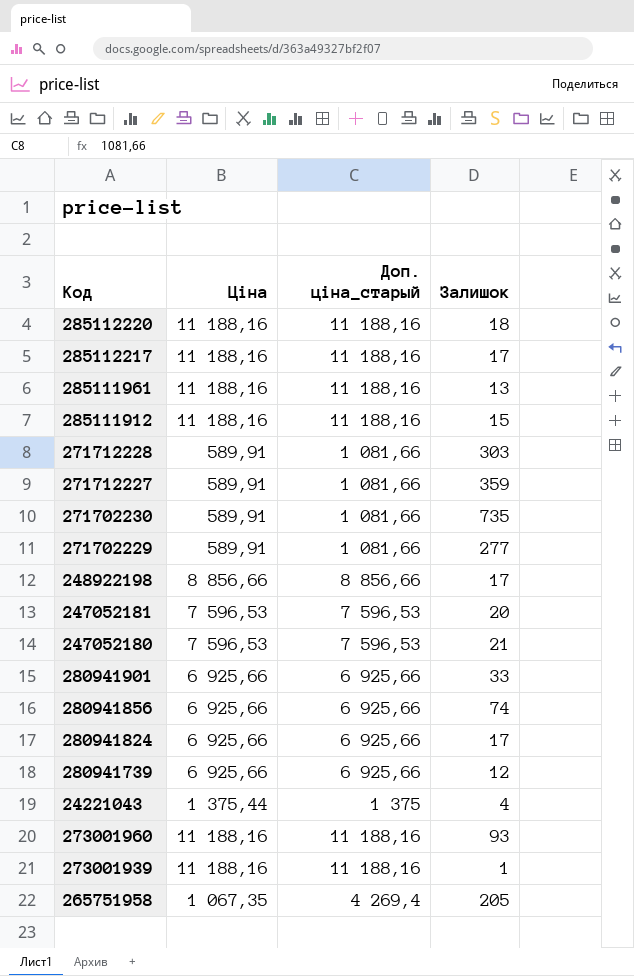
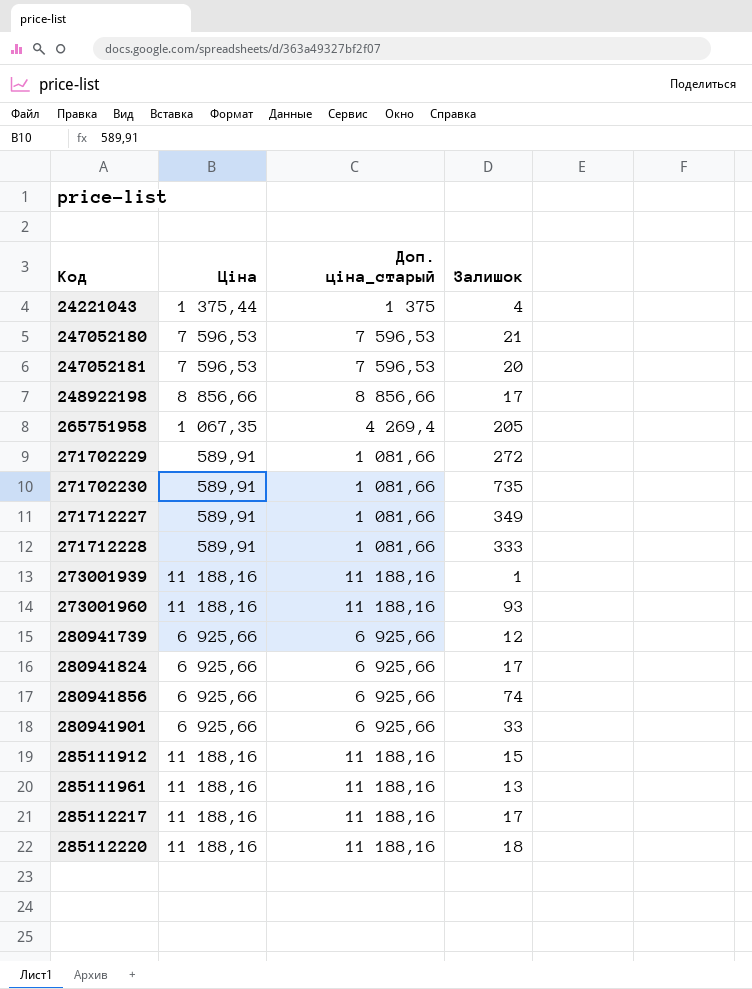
row order: none -> Код ascending
271702229 | Залишок: 277 -> 272
271712227 | Залишок: 359 -> 349
271712228 | Залишок: 303 -> 333

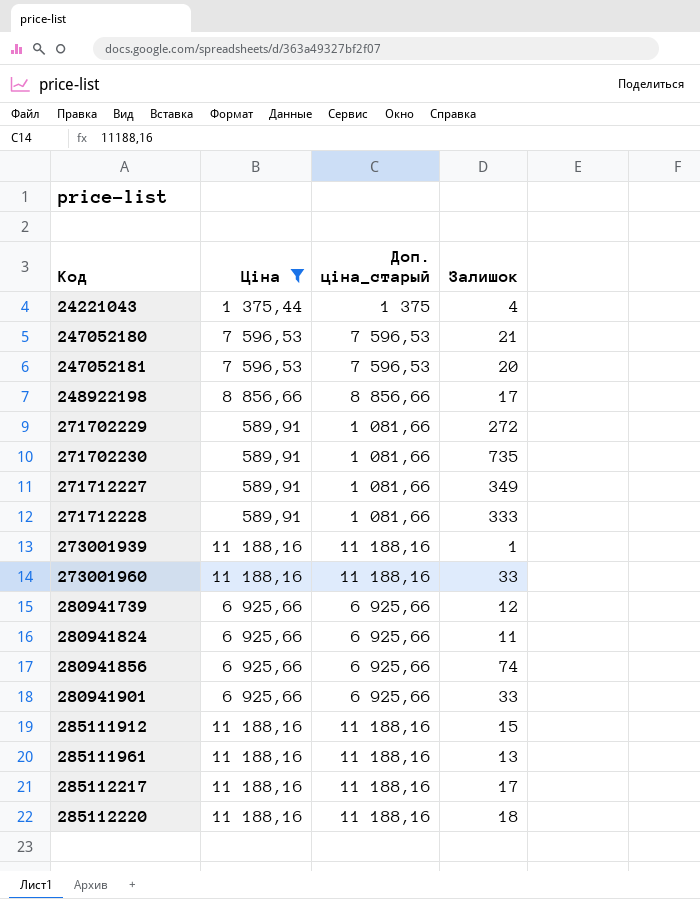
filter: none -> Ціна != 1 067,35
273001960 | Залишок: 93 -> 33
280941824 | Залишок: 17 -> 11

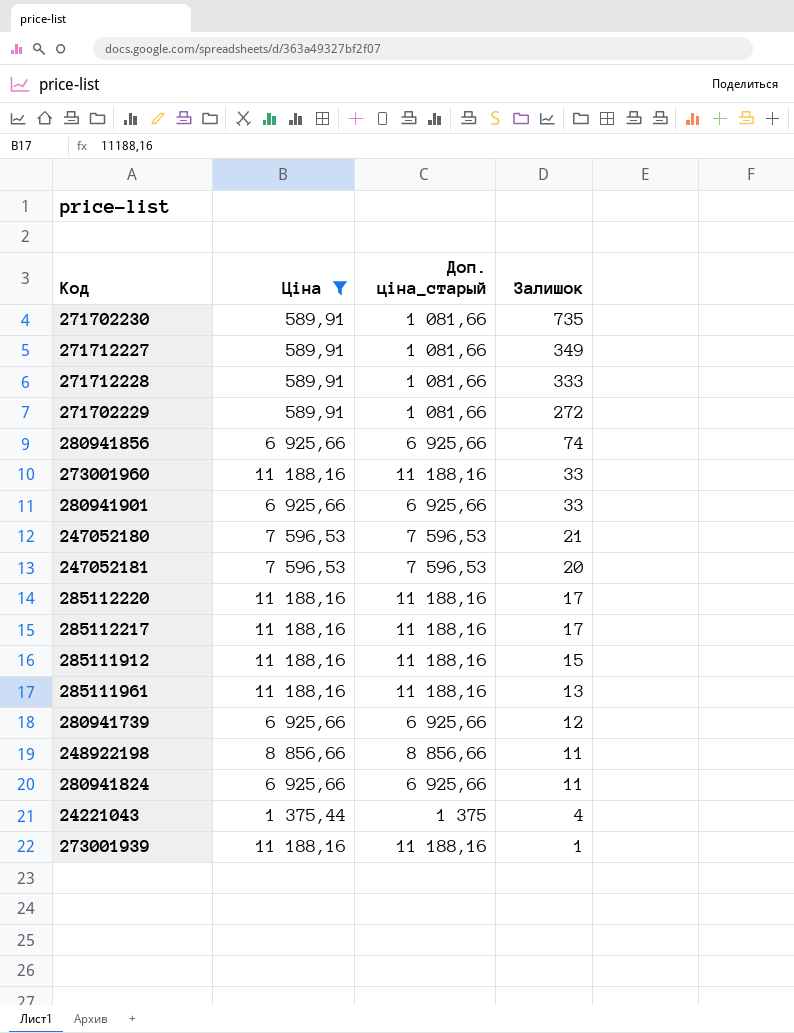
row order: Код ascending -> Залишок descending
285112220 | Залишок: 18 -> 17
248922198 | Залишок: 17 -> 11

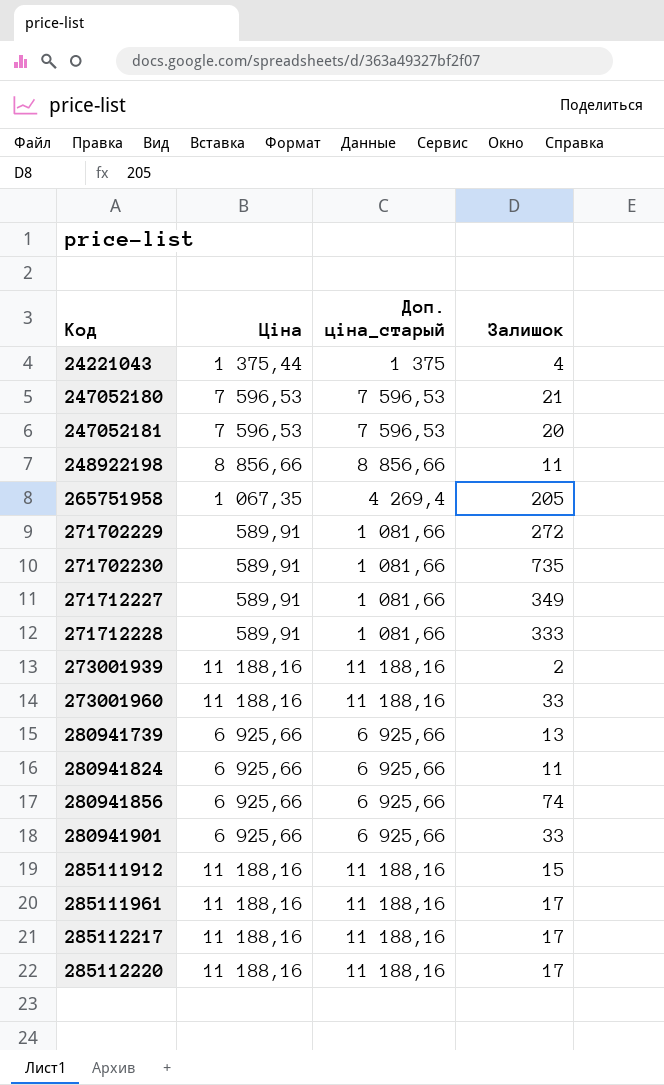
filter: Ціна != 1 067,35 -> none
row order: Залишок descending -> Код ascending
273001939 | Залишок: 1 -> 2
280941739 | Залишок: 12 -> 13
285111961 | Залишок: 13 -> 17

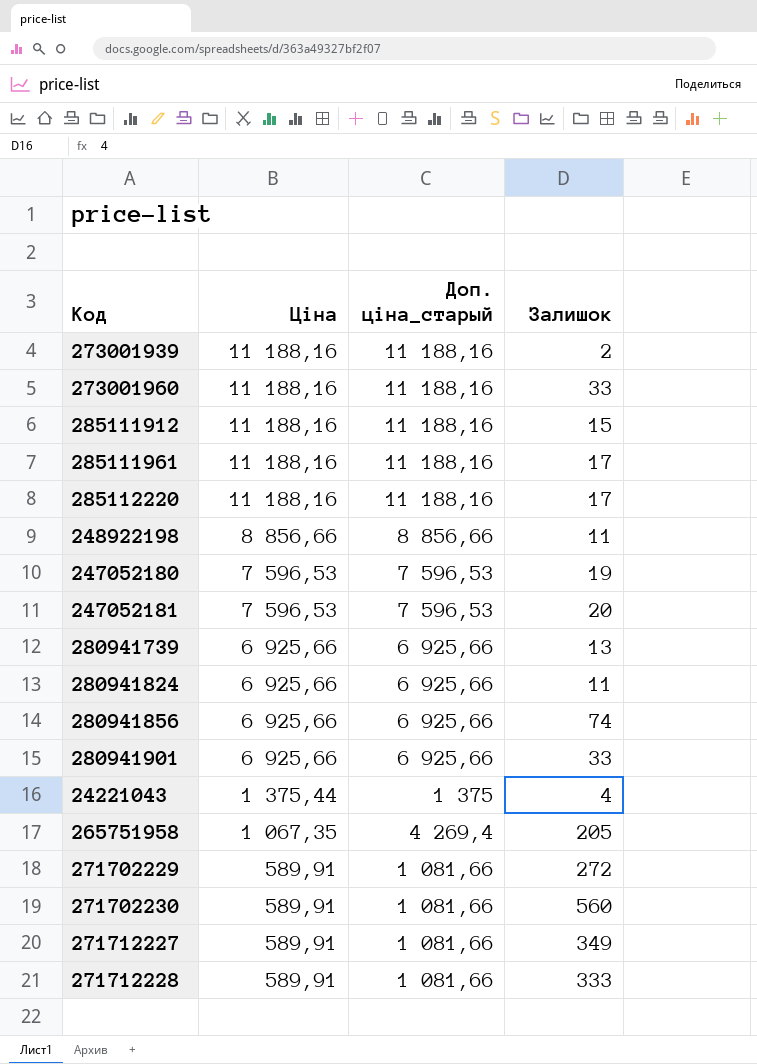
row order: Код ascending -> Ціна descending
row 285112217: 11 188,16 | 11 188,16 | 17 -> none
247052180 | Залишок: 21 -> 19
271702230 | Залишок: 735 -> 560

